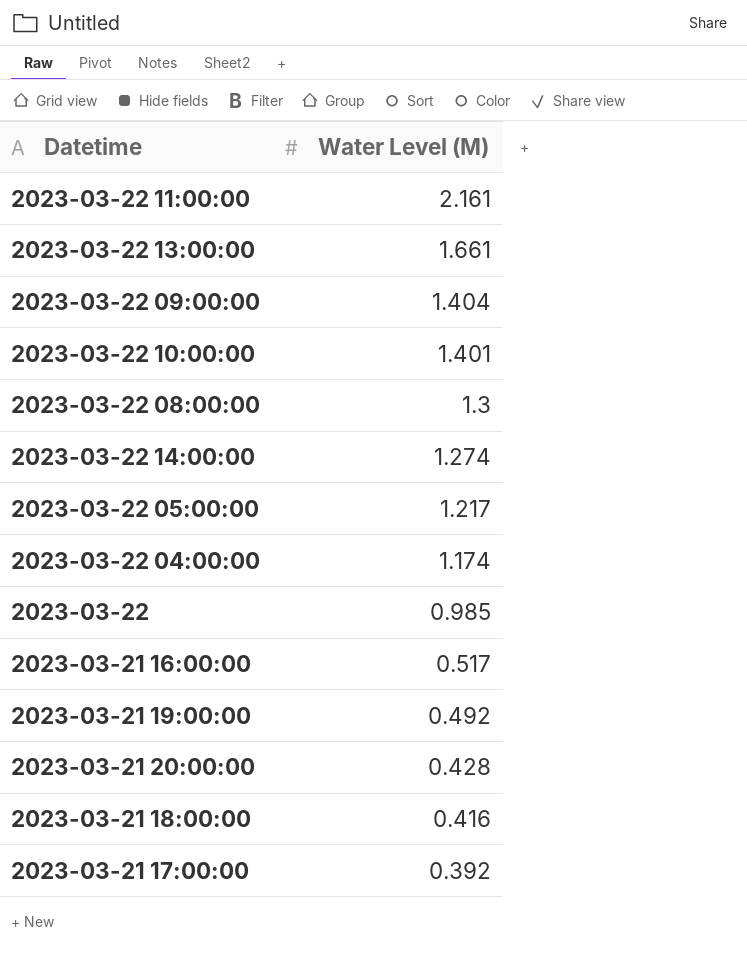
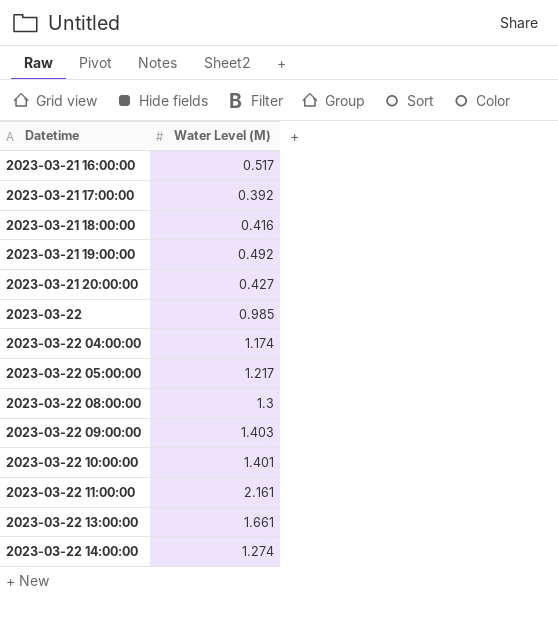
row order: Water Level (M) descending -> Datetime ascending
2023-03-21 20:00:00 | Water Level (M): 0.428 -> 0.427
2023-03-22 09:00:00 | Water Level (M): 1.404 -> 1.403

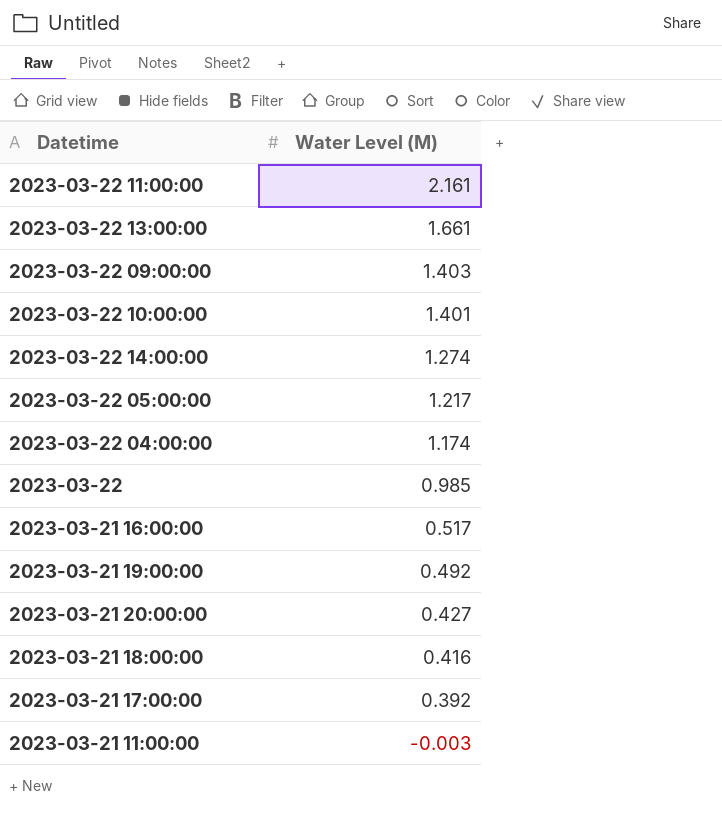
row order: Datetime ascending -> Water Level (M) descending
row 2023-03-22 08:00:00: 1.3 -> none
row 2023-03-21 11:00:00: none -> -0.003

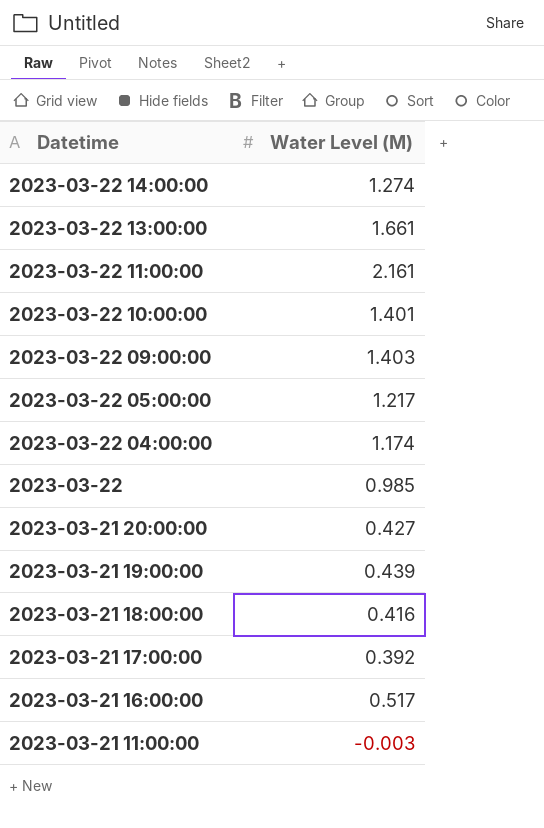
row order: Water Level (M) descending -> Datetime descending
2023-03-21 19:00:00 | Water Level (M): 0.492 -> 0.439

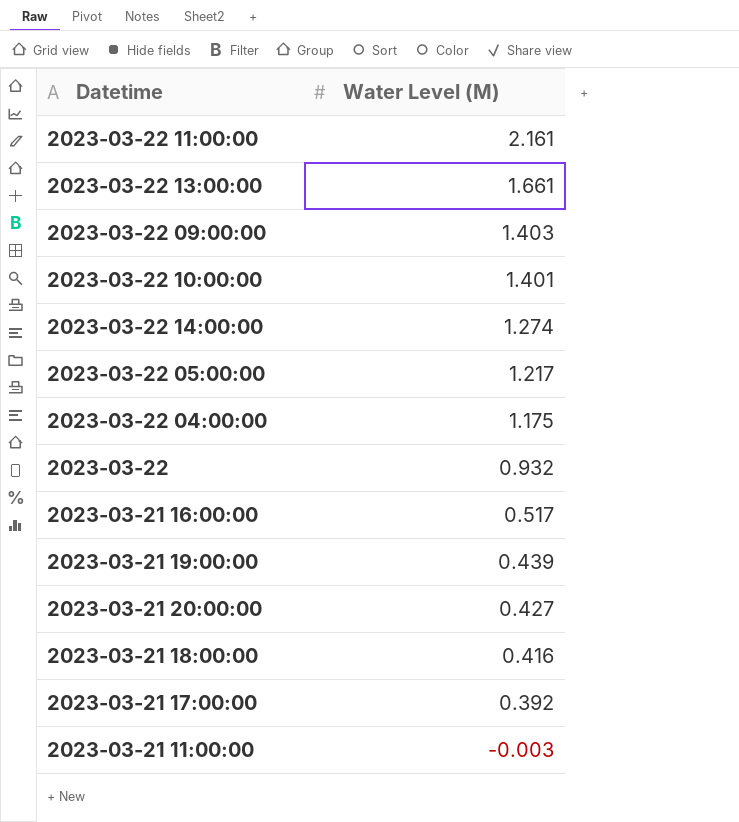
row order: Datetime descending -> Water Level (M) descending
2023-03-22 04:00:00 | Water Level (M): 1.174 -> 1.175
2023-03-22 | Water Level (M): 0.985 -> 0.932

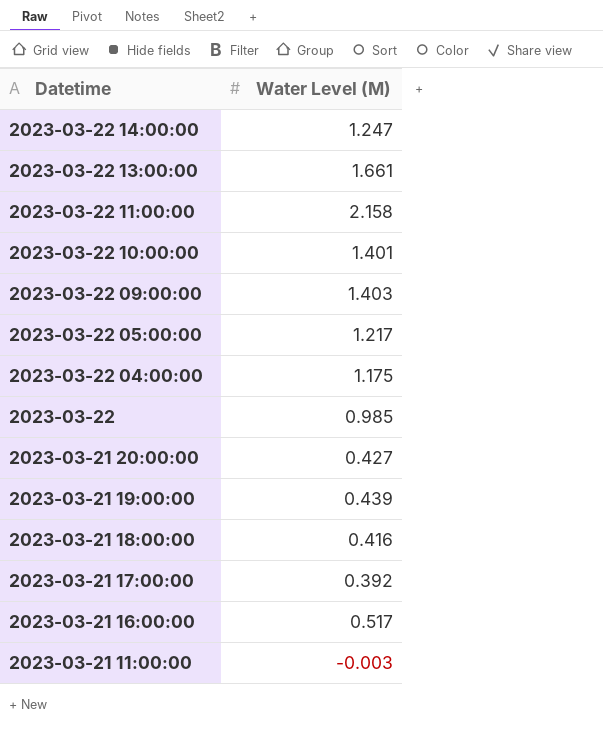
row order: Water Level (M) descending -> Datetime descending
2023-03-22 14:00:00 | Water Level (M): 1.274 -> 1.247
2023-03-22 11:00:00 | Water Level (M): 2.161 -> 2.158
2023-03-22 | Water Level (M): 0.932 -> 0.985

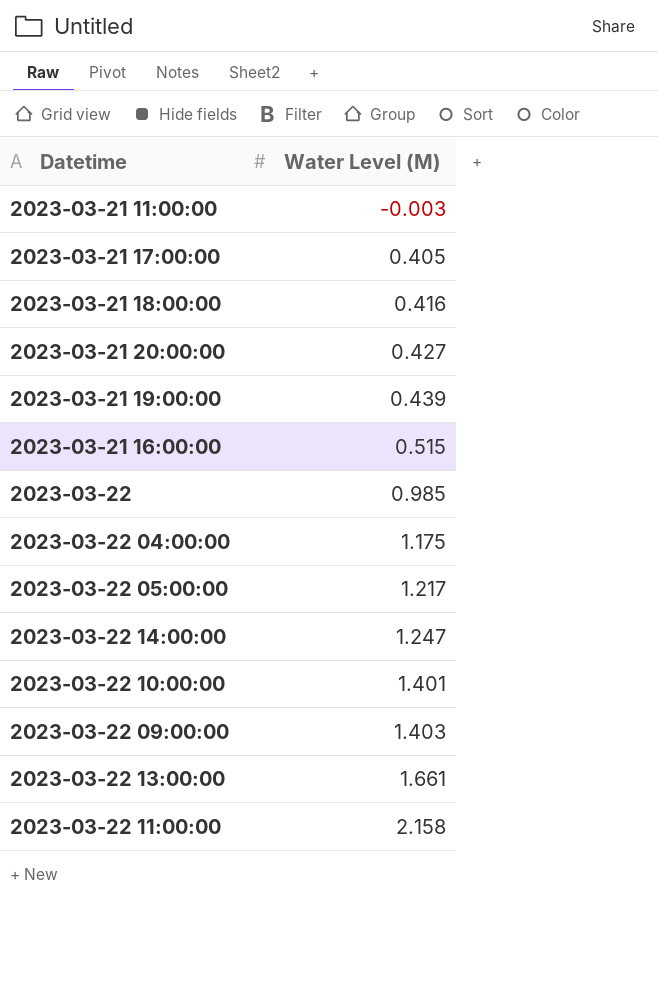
row order: Datetime descending -> Water Level (M) ascending
2023-03-21 17:00:00 | Water Level (M): 0.392 -> 0.405
2023-03-21 16:00:00 | Water Level (M): 0.517 -> 0.515

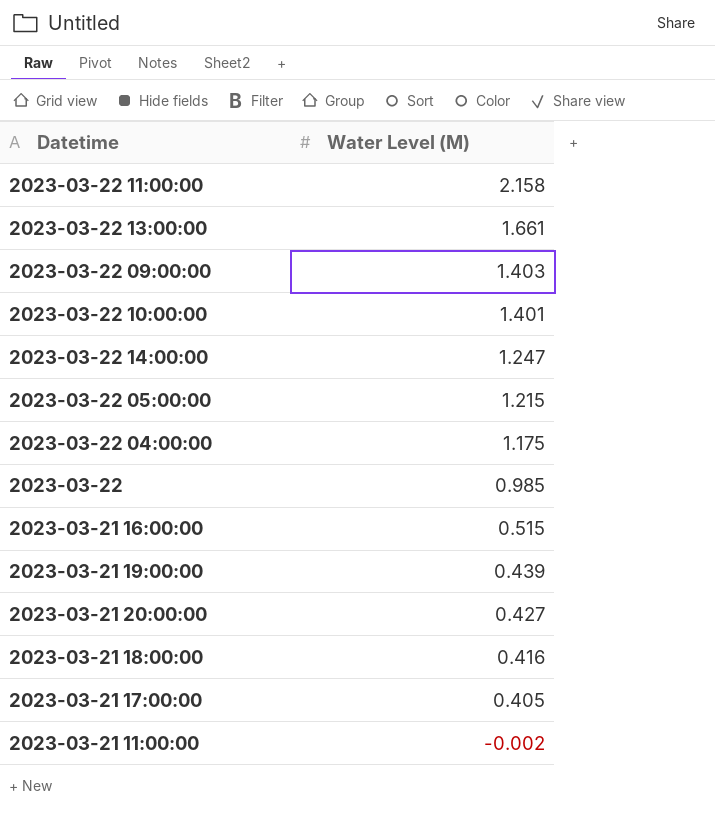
row order: Water Level (M) ascending -> Water Level (M) descending
2023-03-22 05:00:00 | Water Level (M): 1.217 -> 1.215
2023-03-21 11:00:00 | Water Level (M): -0.003 -> -0.002

